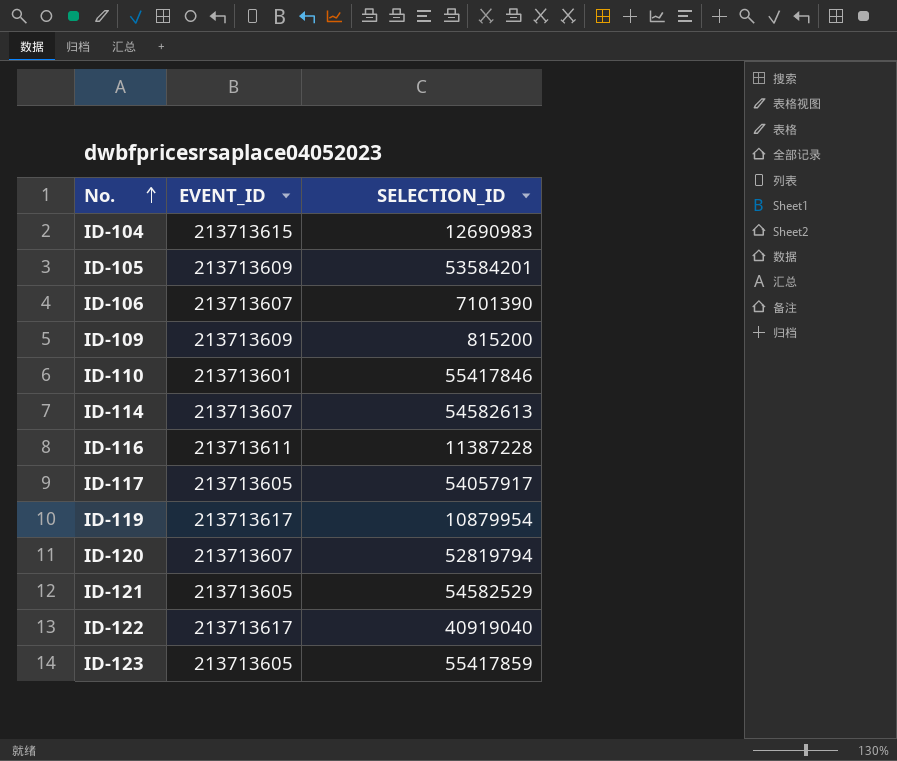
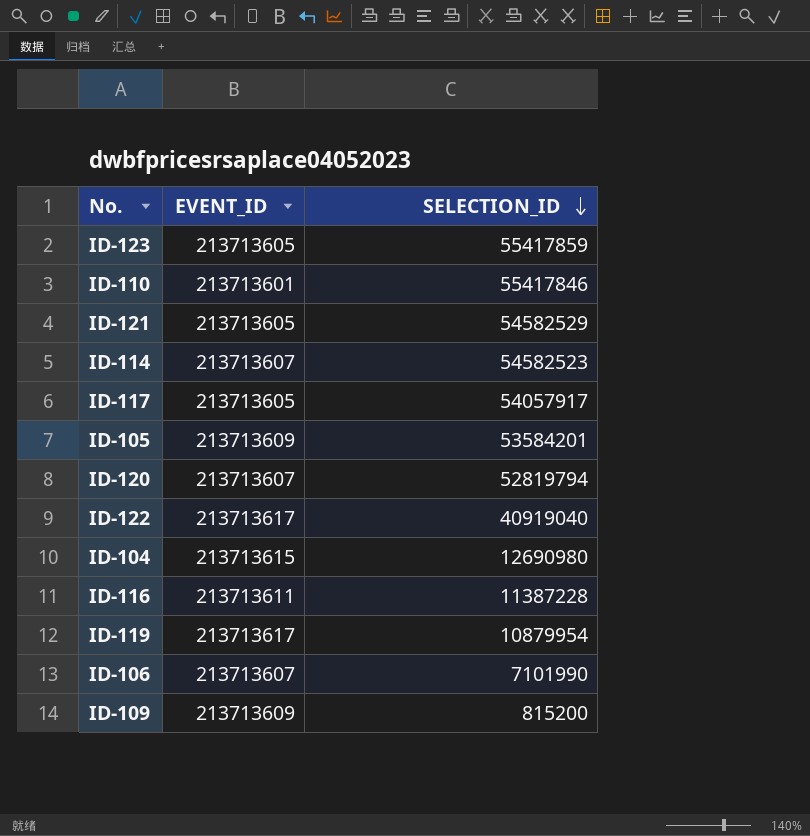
row order: No. ascending -> SELECTION_ID descending
ID-114 | SELECTION_ID: 54582613 -> 54582523
ID-104 | SELECTION_ID: 12690983 -> 12690980
ID-106 | SELECTION_ID: 7101390 -> 7101990

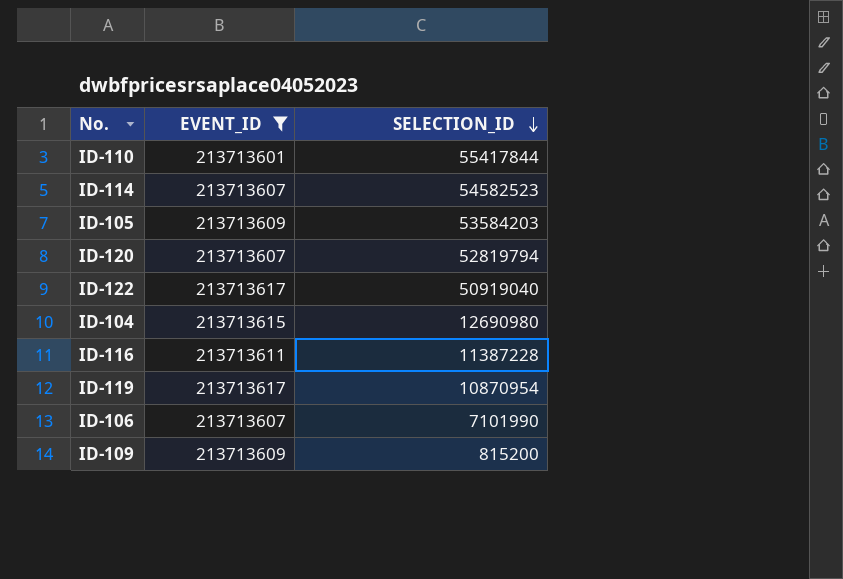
filter: none -> EVENT_ID != 213713605
ID-110 | SELECTION_ID: 55417846 -> 55417844
ID-105 | SELECTION_ID: 53584201 -> 53584203
ID-122 | SELECTION_ID: 40919040 -> 50919040
ID-119 | SELECTION_ID: 10879954 -> 10870954

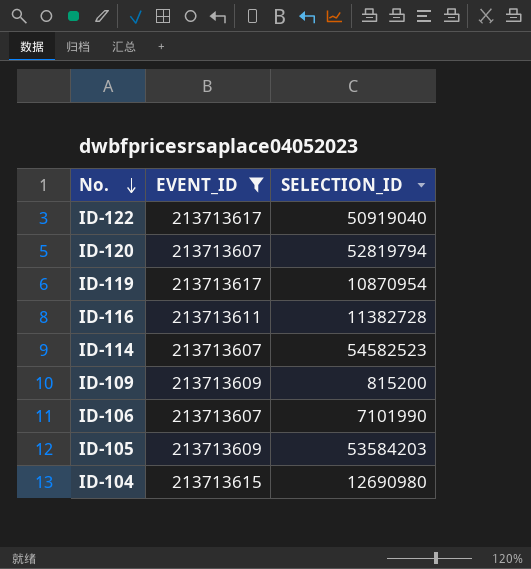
row order: SELECTION_ID descending -> No. descending
row ID-110: 213713601 | 55417844 -> none
ID-116 | SELECTION_ID: 11387228 -> 11382728

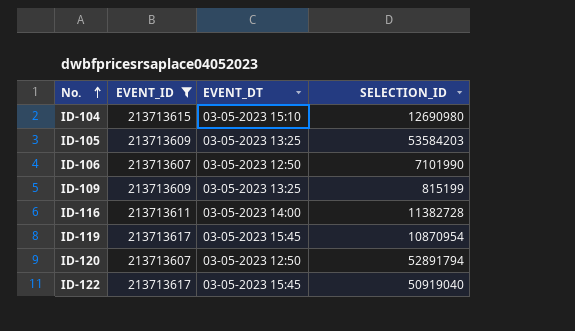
row order: No. descending -> No. ascending
column EVENT_DT | position: none -> 3
row ID-114: 213713607 | 54582523 -> none
ID-109 | SELECTION_ID: 815200 -> 815199
ID-120 | SELECTION_ID: 52819794 -> 52891794

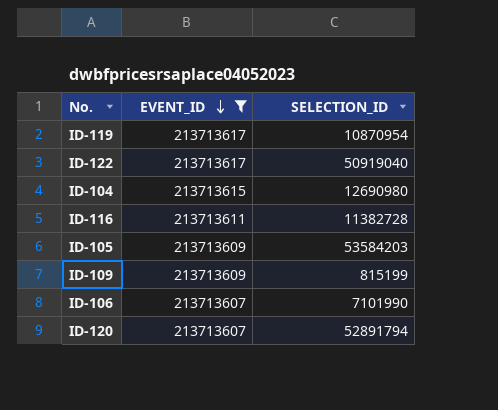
row order: No. ascending -> EVENT_ID descending
column EVENT_DT | position: 3 -> none

